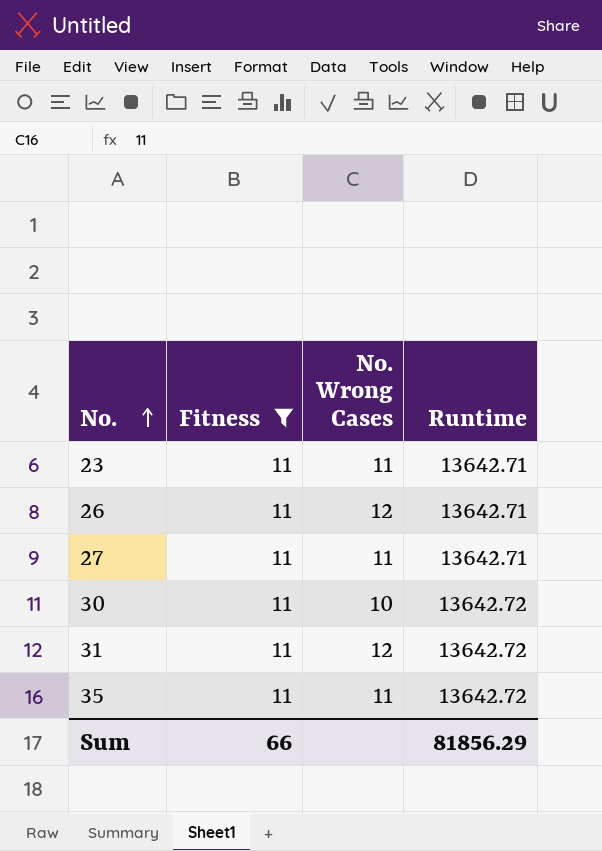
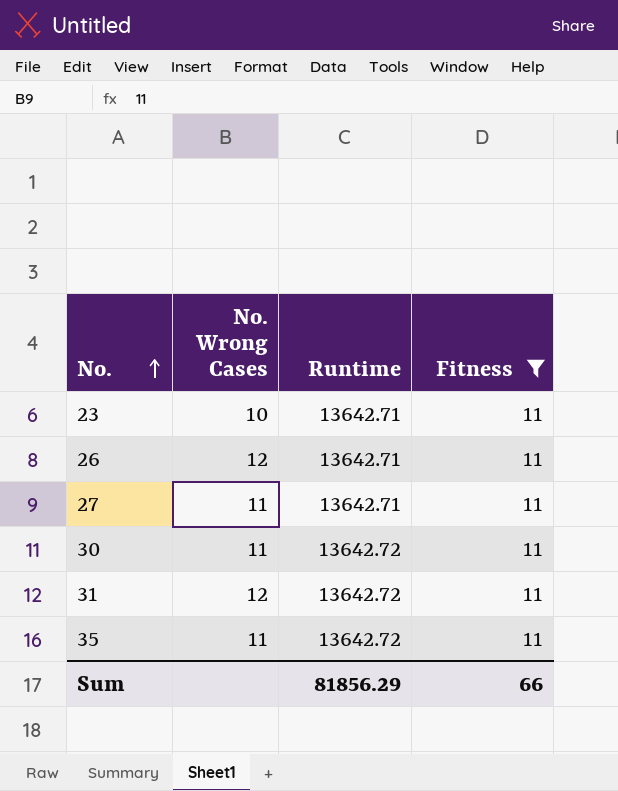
column Fitness | position: 2 -> 4
23 | No. Wrong Cases: 11 -> 10
30 | No. Wrong Cases: 10 -> 11

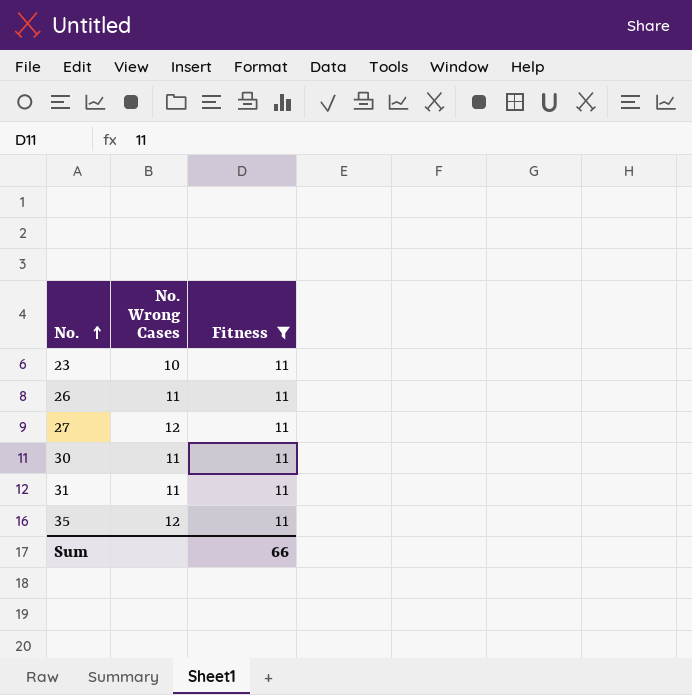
column Runtime | position: 3 -> none
26 | No. Wrong Cases: 12 -> 11
27 | No. Wrong Cases: 11 -> 12
31 | No. Wrong Cases: 12 -> 11
35 | No. Wrong Cases: 11 -> 12

